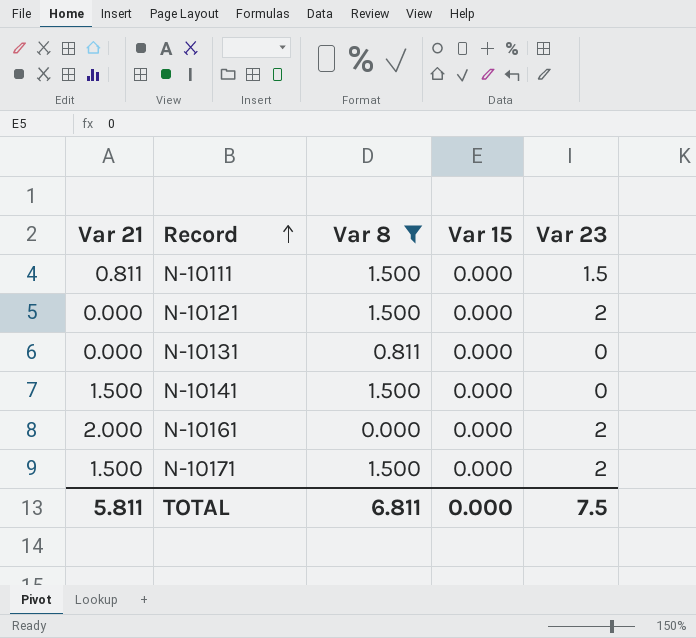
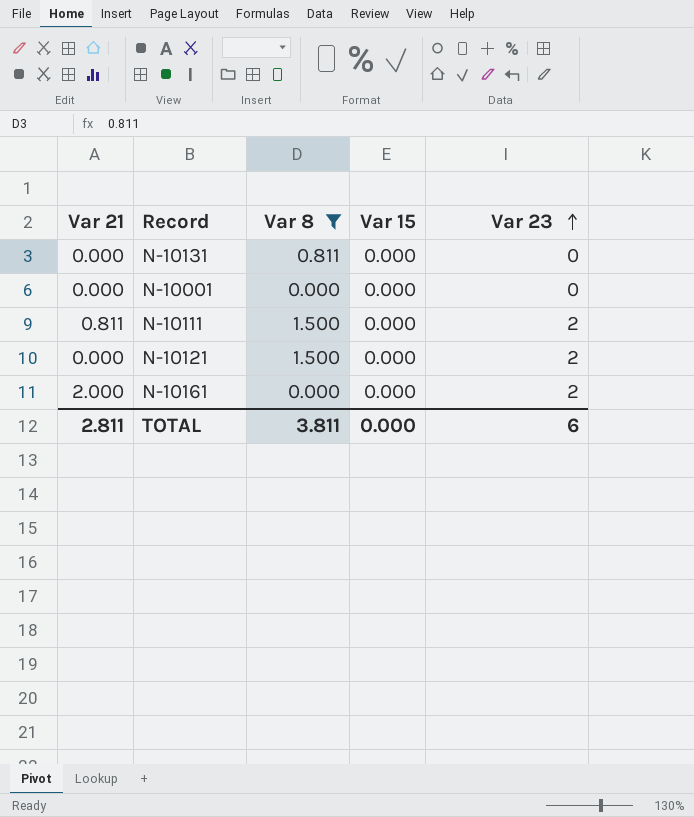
row order: Record ascending -> Var 23 ascending
row N-10141: 1.500 | 1.500 | 0.000 | 0 -> none
row N-10171: 1.500 | 1.500 | 0.000 | 2 -> none
row N-10001: none -> 0.000 | 0.000 | 0.000 | 0
N-10111 | Var 23: 1.5 -> 2
TOTAL | Var 21: 5.811 -> 2.811
TOTAL | Var 8: 6.811 -> 3.811
TOTAL | Var 23: 7.5 -> 6

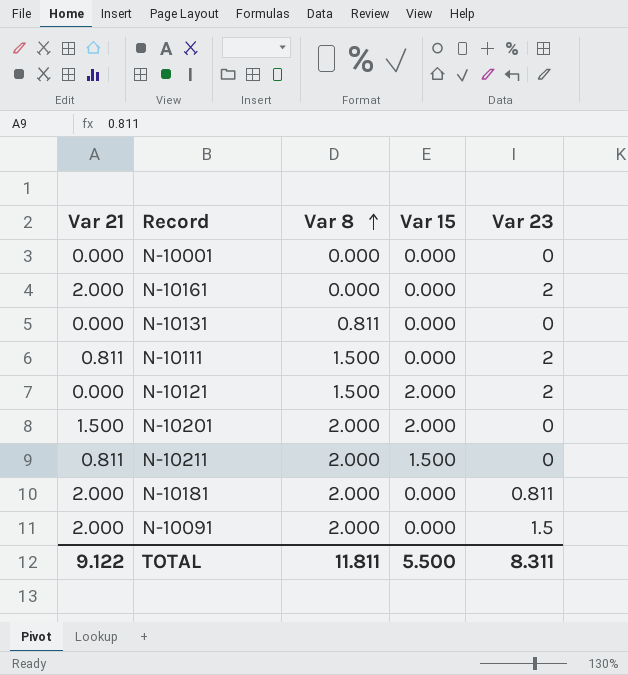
filter: Var 8 != 2.000 -> none
row order: Var 23 ascending -> Var 8 ascending
N-10121 | Var 15: 0.000 -> 2.000
TOTAL | Var 21: 2.811 -> 9.122
TOTAL | Var 8: 3.811 -> 11.811
TOTAL | Var 15: 0.000 -> 5.500
TOTAL | Var 23: 6 -> 8.311

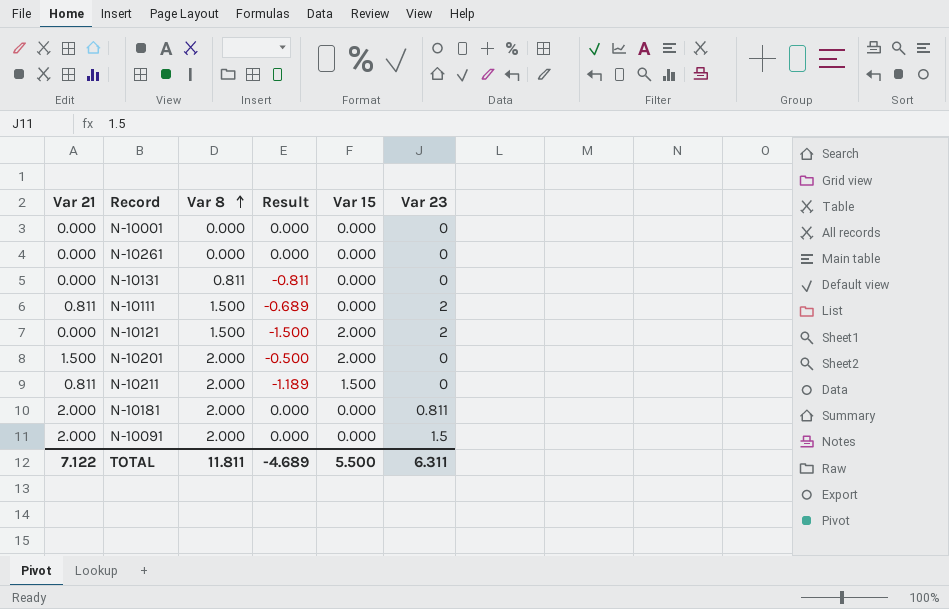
column Result | formula: none -> [Var 21] - [Var 8]
row N-10161: 2.000 | 0.000 | 0.000 | 2 -> none
row N-10261: none -> 0.000 | 0.000 | 0.000 | 0.000 | 0
TOTAL | Var 21: 9.122 -> 7.122
TOTAL | Var 23: 8.311 -> 6.311

